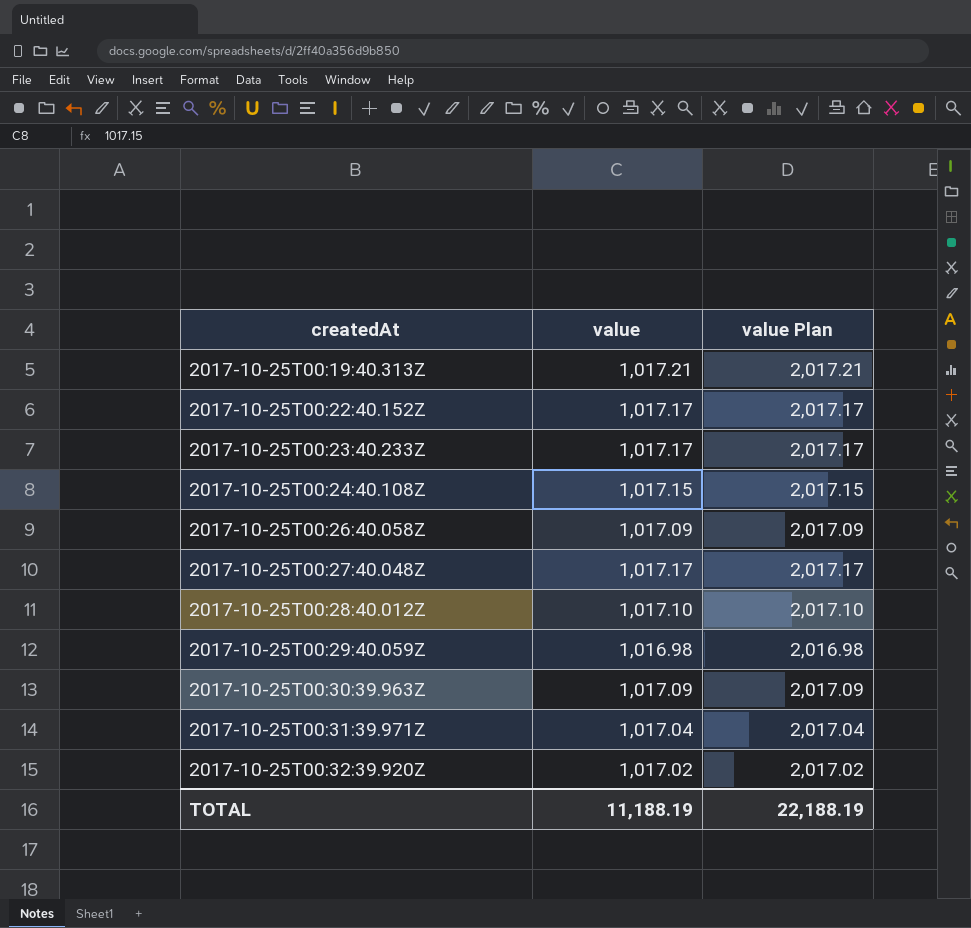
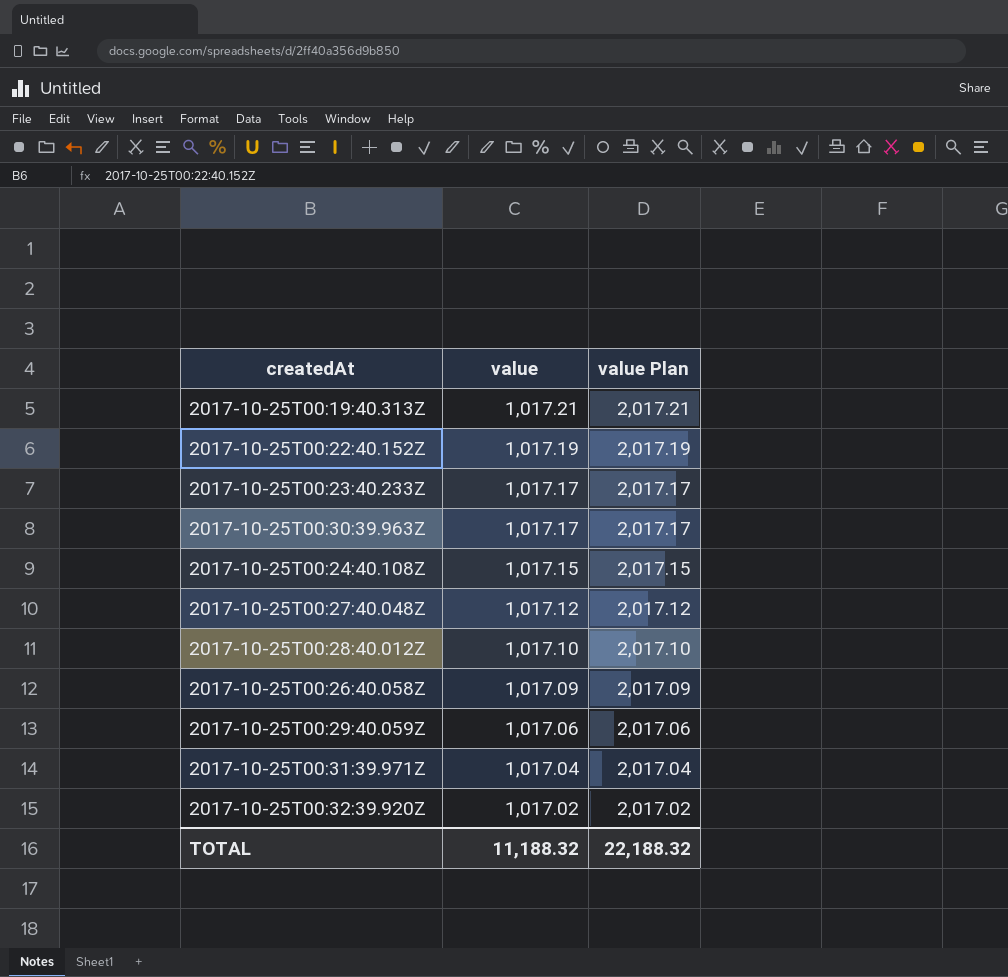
row order: createdAt ascending -> value descending
2017-10-25T00:22:40.152Z | value: 1,017.17 -> 1,017.19
2017-10-25T00:22:40.152Z | value Plan: 2,017.17 -> 2,017.19
2017-10-25T00:30:39.963Z | value: 1,017.09 -> 1,017.17
2017-10-25T00:30:39.963Z | value Plan: 2,017.09 -> 2,017.17
2017-10-25T00:27:40.048Z | value: 1,017.17 -> 1,017.12
2017-10-25T00:27:40.048Z | value Plan: 2,017.17 -> 2,017.12
2017-10-25T00:29:40.059Z | value: 1,016.98 -> 1,017.06
2017-10-25T00:29:40.059Z | value Plan: 2,016.98 -> 2,017.06
TOTAL | value: 11,188.19 -> 11,188.32
TOTAL | value Plan: 22,188.19 -> 22,188.32

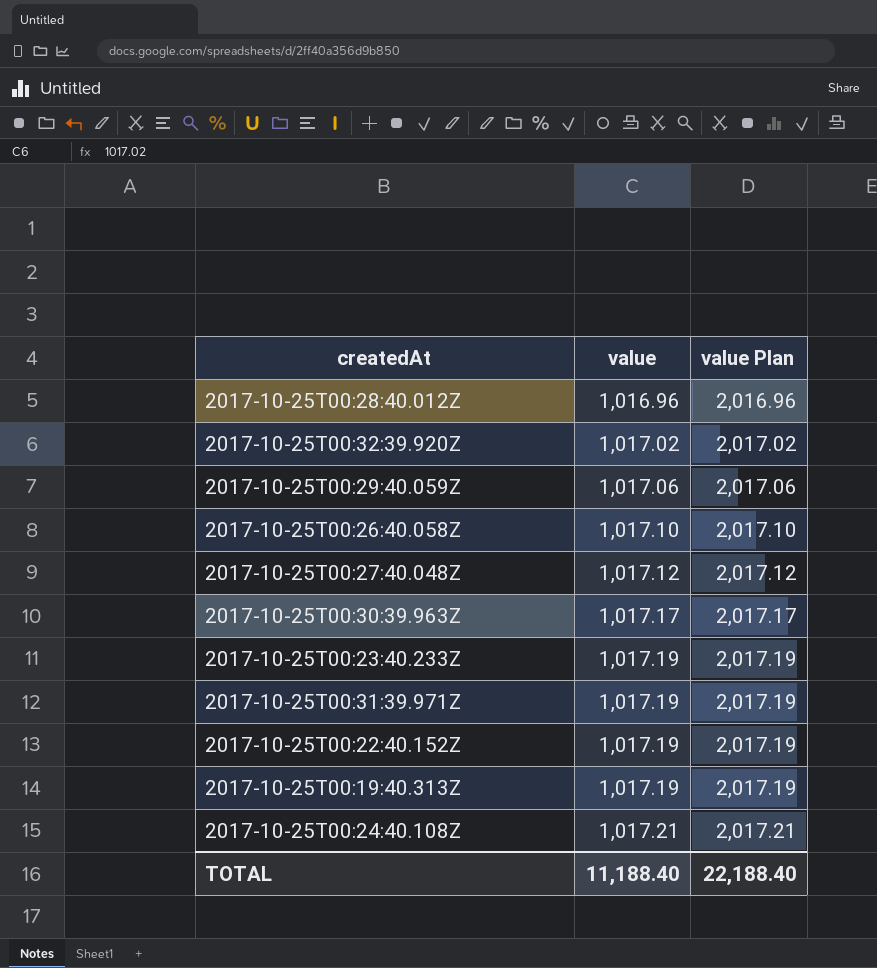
row order: value descending -> value ascending
2017-10-25T00:28:40.012Z | value: 1,017.10 -> 1,016.96
2017-10-25T00:28:40.012Z | value Plan: 2,017.10 -> 2,016.96
2017-10-25T00:26:40.058Z | value: 1,017.09 -> 1,017.10
2017-10-25T00:26:40.058Z | value Plan: 2,017.09 -> 2,017.10
2017-10-25T00:23:40.233Z | value: 1,017.17 -> 1,017.19
2017-10-25T00:23:40.233Z | value Plan: 2,017.17 -> 2,017.19
2017-10-25T00:31:39.971Z | value: 1,017.04 -> 1,017.19
2017-10-25T00:31:39.971Z | value Plan: 2,017.04 -> 2,017.19
2017-10-25T00:19:40.313Z | value: 1,017.21 -> 1,017.19
2017-10-25T00:19:40.313Z | value Plan: 2,017.21 -> 2,017.19
2017-10-25T00:24:40.108Z | value: 1,017.15 -> 1,017.21
2017-10-25T00:24:40.108Z | value Plan: 2,017.15 -> 2,017.21
TOTAL | value: 11,188.32 -> 11,188.40
TOTAL | value Plan: 22,188.32 -> 22,188.40

